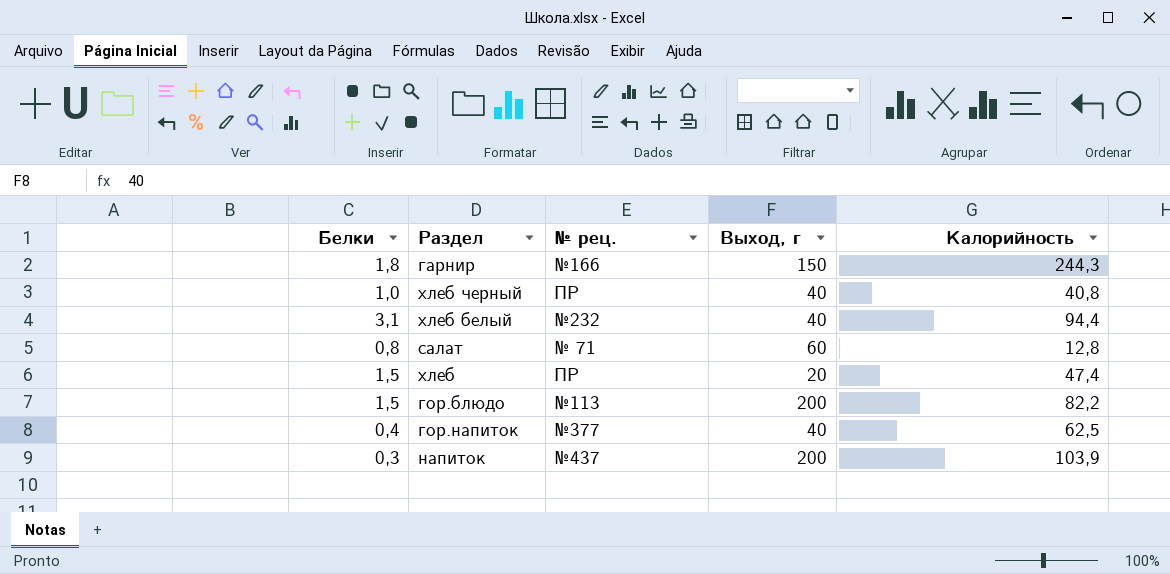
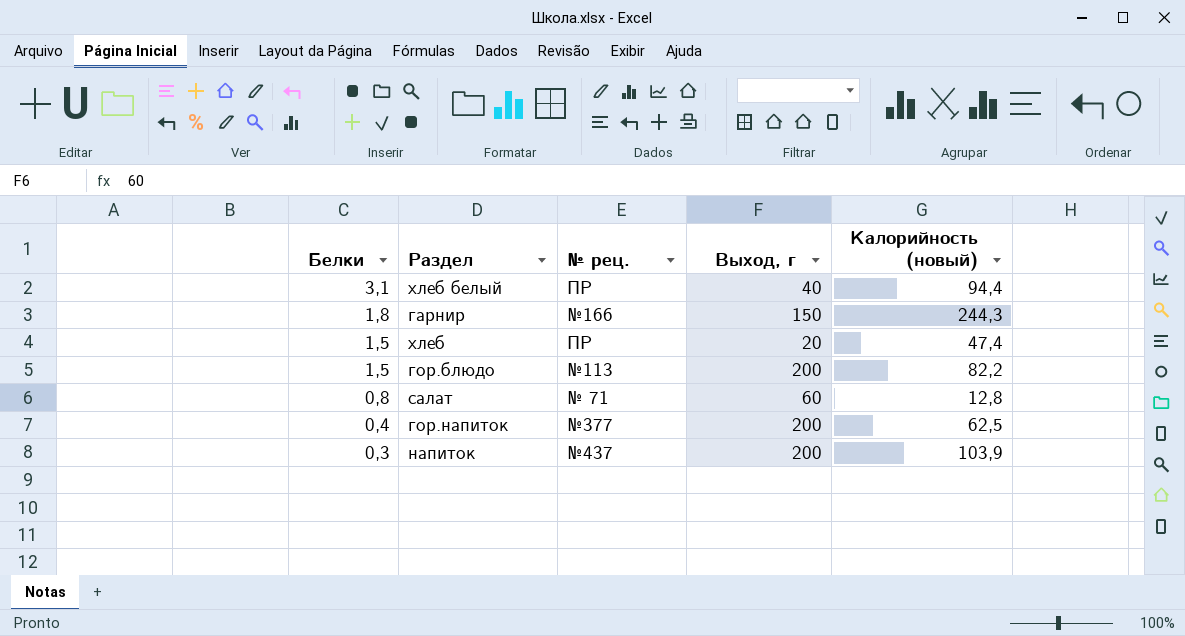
row order: none -> Белки descending
column name: Калорийность -> Калорийность (новый)
row хлеб черный: 1,0 | ПР | 40 | 40,8 -> none
хлеб белый | № рец.: №232 -> ПР
гор.напиток | Выход, г: 40 -> 200

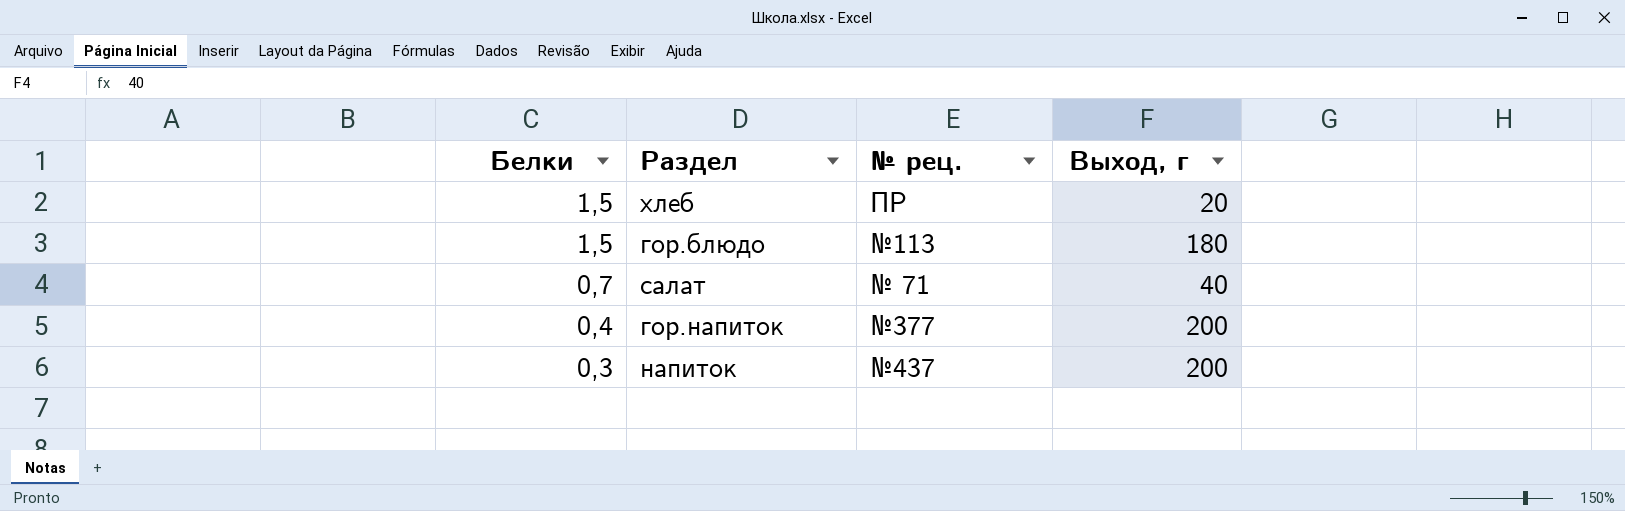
column Калорийность (новый) | position: 5 -> none
row хлеб белый: 3,1 | ПР | 40 | 94,4 -> none
row гарнир: 1,8 | №166 | 150 | 244,3 -> none
гор.блюдо | Выход, г: 200 -> 180
салат | Белки: 0,8 -> 0,7
салат | Выход, г: 60 -> 40

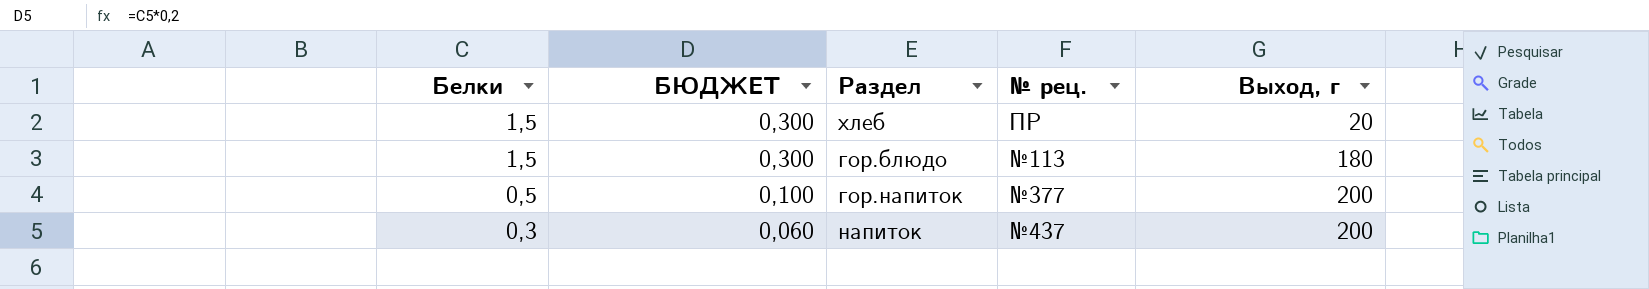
column БЮДЖЕТ | formula: none -> [Белки] * 0,2
row салат: 0,7 | № 71 | 40 -> none
гор.напиток | Белки: 0,4 -> 0,5

